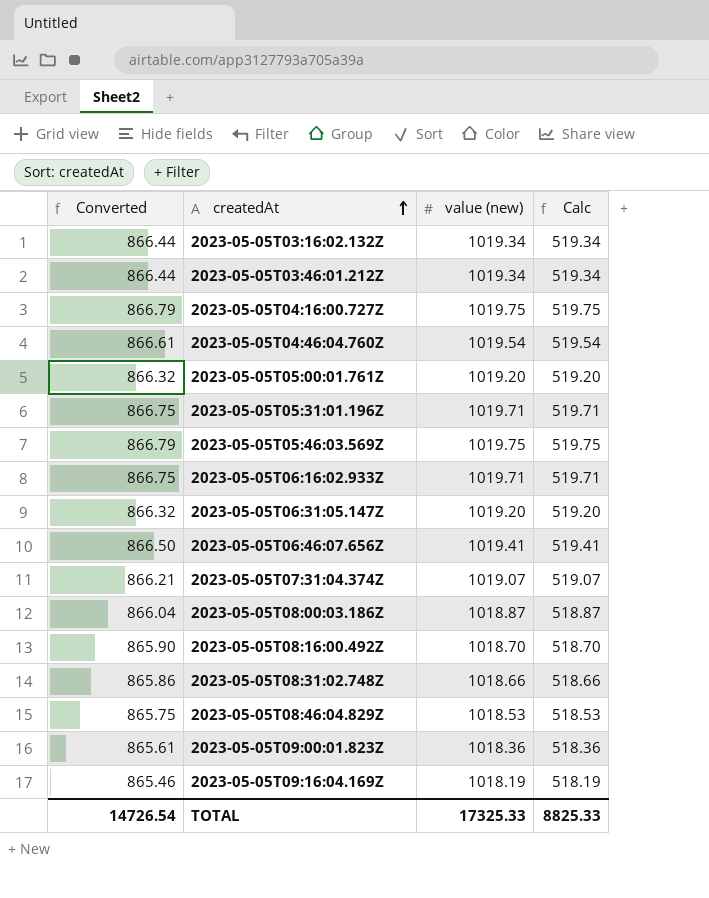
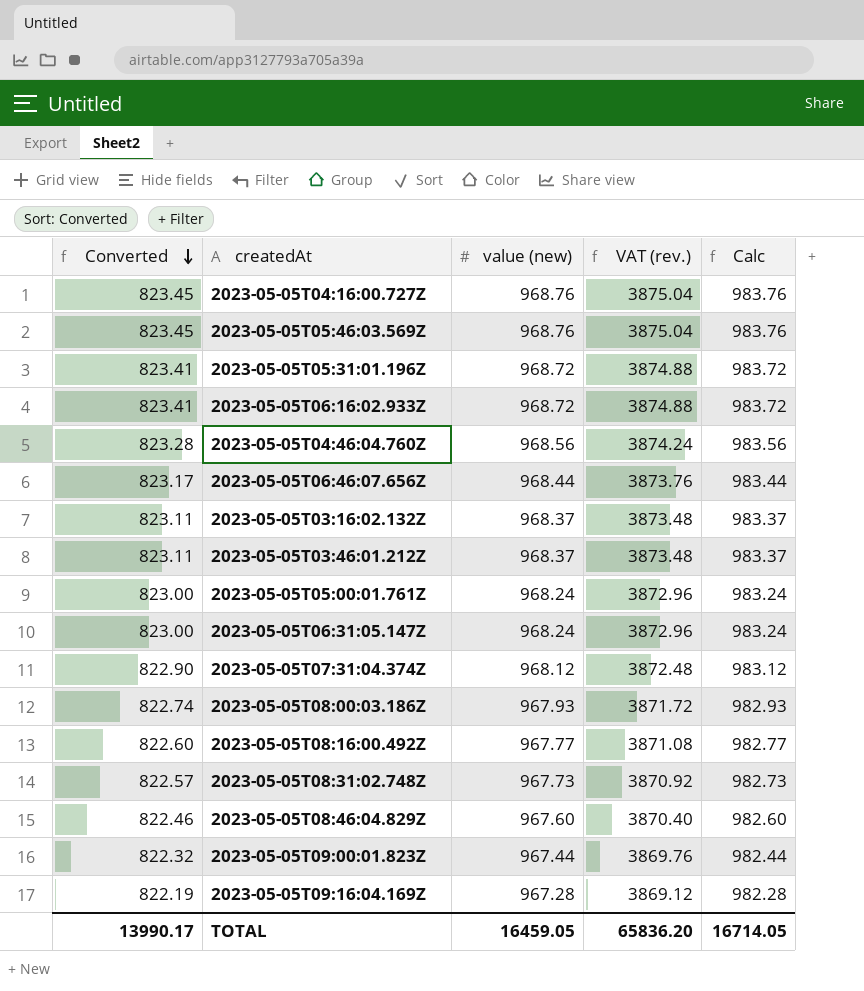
row order: createdAt ascending -> Converted descending
column VAT (rev.) | formula: none -> [value (new)] * 4
column Calc | formula: [value (new)] - 500 -> [value (new)] + 15
2023-05-05T04:16:00.727Z | Converted: 866.79 -> 823.45
2023-05-05T04:16:00.727Z | value (new): 1019.75 -> 968.76
2023-05-05T05:46:03.569Z | Converted: 866.79 -> 823.45
2023-05-05T05:46:03.569Z | value (new): 1019.75 -> 968.76
2023-05-05T05:31:01.196Z | Converted: 866.75 -> 823.41
2023-05-05T05:31:01.196Z | value (new): 1019.71 -> 968.72
2023-05-05T06:16:02.933Z | Converted: 866.75 -> 823.41
2023-05-05T06:16:02.933Z | value (new): 1019.71 -> 968.72
2023-05-05T04:46:04.760Z | Converted: 866.61 -> 823.28
2023-05-05T04:46:04.760Z | value (new): 1019.54 -> 968.56
2023-05-05T06:46:07.656Z | Converted: 866.50 -> 823.17
2023-05-05T06:46:07.656Z | value (new): 1019.41 -> 968.44
2023-05-05T03:16:02.132Z | Converted: 866.44 -> 823.11
2023-05-05T03:16:02.132Z | value (new): 1019.34 -> 968.37
2023-05-05T03:46:01.212Z | Converted: 866.44 -> 823.11
2023-05-05T03:46:01.212Z | value (new): 1019.34 -> 968.37
2023-05-05T05:00:01.761Z | Converted: 866.32 -> 823.00
2023-05-05T05:00:01.761Z | value (new): 1019.20 -> 968.24
2023-05-05T06:31:05.147Z | Converted: 866.32 -> 823.00
2023-05-05T06:31:05.147Z | value (new): 1019.20 -> 968.24
2023-05-05T07:31:04.374Z | Converted: 866.21 -> 822.90
2023-05-05T07:31:04.374Z | value (new): 1019.07 -> 968.12
2023-05-05T08:00:03.186Z | Converted: 866.04 -> 822.74
2023-05-05T08:00:03.186Z | value (new): 1018.87 -> 967.93
2023-05-05T08:16:00.492Z | Converted: 865.90 -> 822.60
2023-05-05T08:16:00.492Z | value (new): 1018.70 -> 967.77
2023-05-05T08:31:02.748Z | Converted: 865.86 -> 822.57
2023-05-05T08:31:02.748Z | value (new): 1018.66 -> 967.73
2023-05-05T08:46:04.829Z | Converted: 865.75 -> 822.46
2023-05-05T08:46:04.829Z | value (new): 1018.53 -> 967.60
2023-05-05T09:00:01.823Z | Converted: 865.61 -> 822.32
2023-05-05T09:00:01.823Z | value (new): 1018.36 -> 967.44
2023-05-05T09:16:04.169Z | Converted: 865.46 -> 822.19
2023-05-05T09:16:04.169Z | value (new): 1018.19 -> 967.28
TOTAL | Converted: 14726.54 -> 13990.17
TOTAL | value (new): 17325.33 -> 16459.05
TOTAL | Calc: 8825.33 -> 16714.05

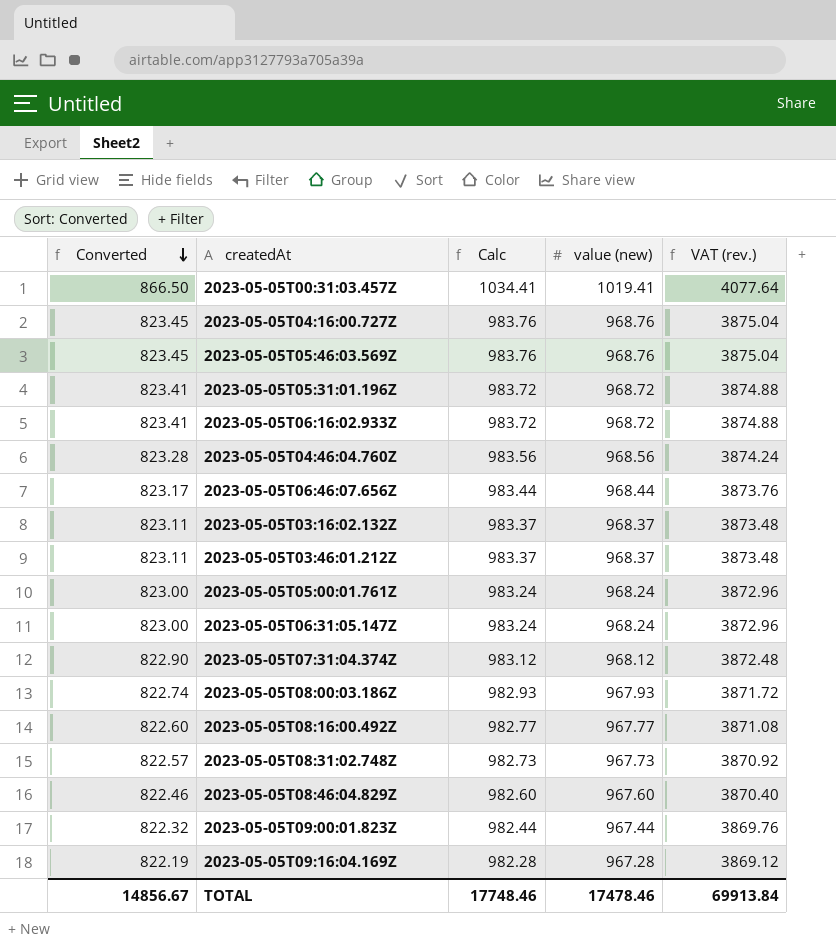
column Calc | position: 5 -> 3
row 2023-05-05T00:31:03.457Z: none -> 866.50 | 1034.41 | 1019.41 | 4077.64
TOTAL | Converted: 13990.17 -> 14856.67
TOTAL | Calc: 16714.05 -> 17748.46
TOTAL | value (new): 16459.05 -> 17478.46
TOTAL | VAT (rev.): 65836.20 -> 69913.84

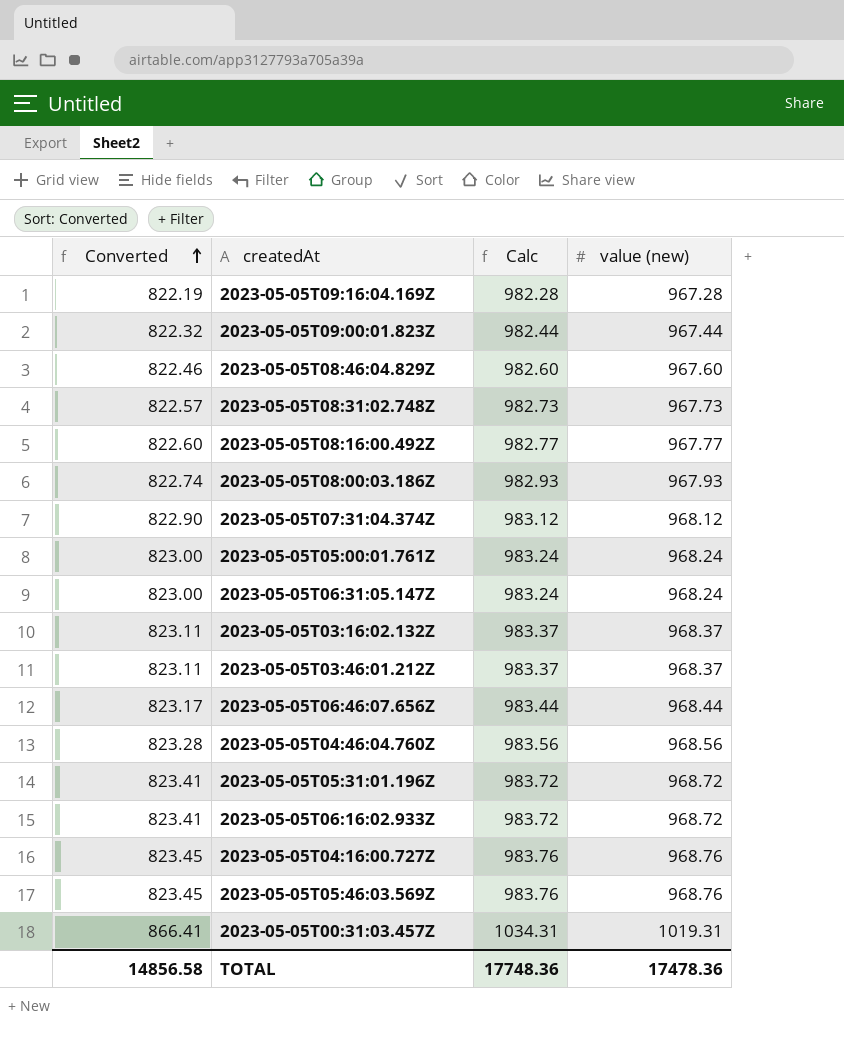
row order: Converted descending -> Converted ascending
column VAT (rev.) | formula: [value (new)] * 4 -> none
2023-05-05T00:31:03.457Z | Converted: 866.50 -> 866.41
2023-05-05T00:31:03.457Z | Calc: 1034.41 -> 1034.31
2023-05-05T00:31:03.457Z | value (new): 1019.41 -> 1019.31
TOTAL | Converted: 14856.67 -> 14856.58
TOTAL | Calc: 17748.46 -> 17748.36
TOTAL | value (new): 17478.46 -> 17478.36

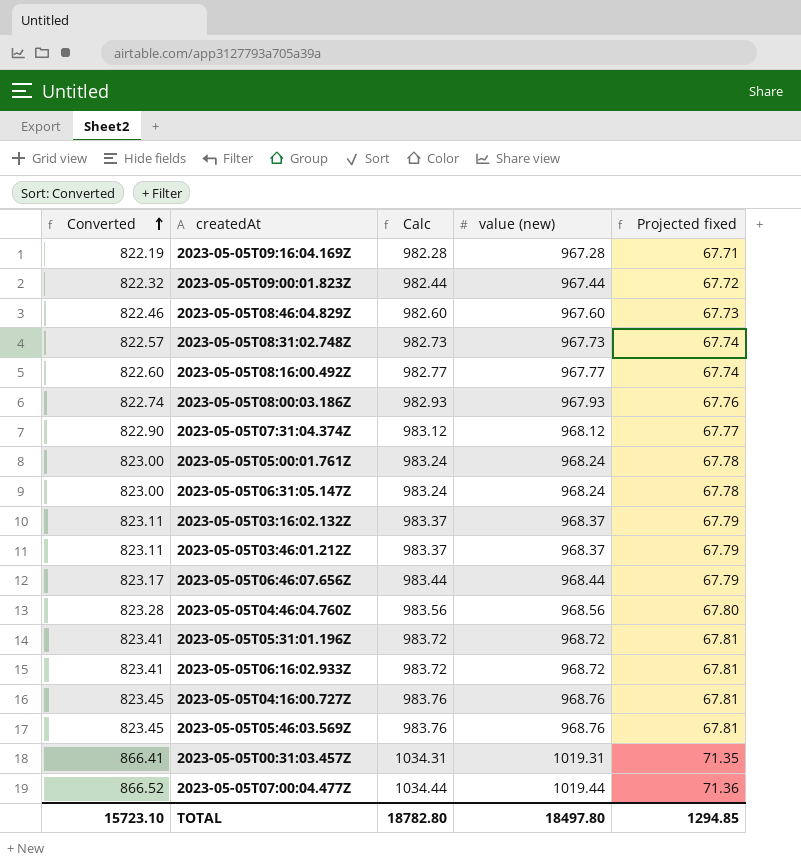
column Projected fixed | formula: none -> [value (new)] * 0.07
row 2023-05-05T07:00:04.477Z: none -> 866.52 | 1034.44 | 1019.44 | 71.36
TOTAL | Converted: 14856.58 -> 15723.10
TOTAL | Calc: 17748.36 -> 18782.80
TOTAL | value (new): 17478.36 -> 18497.80

